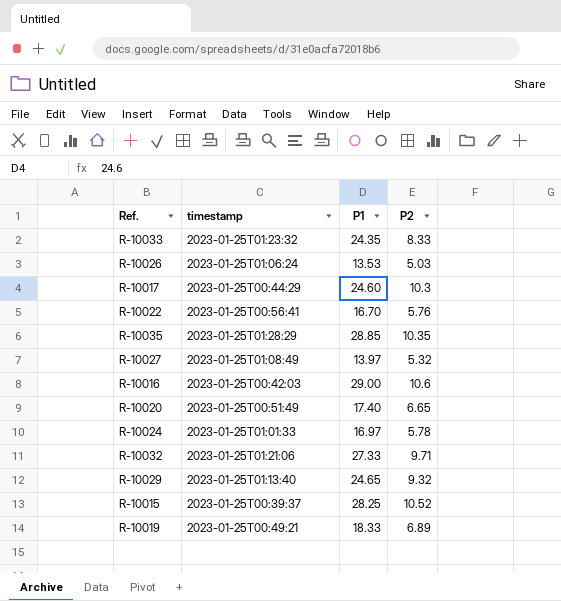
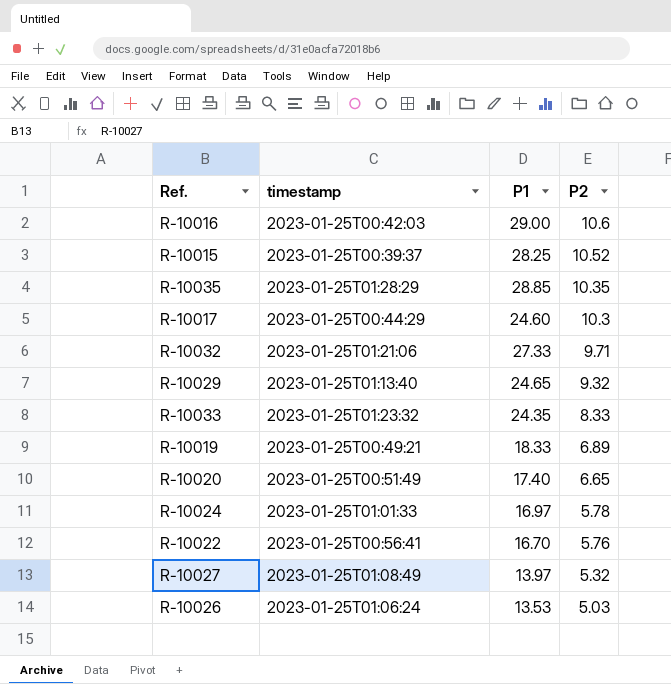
row order: none -> P2 descending

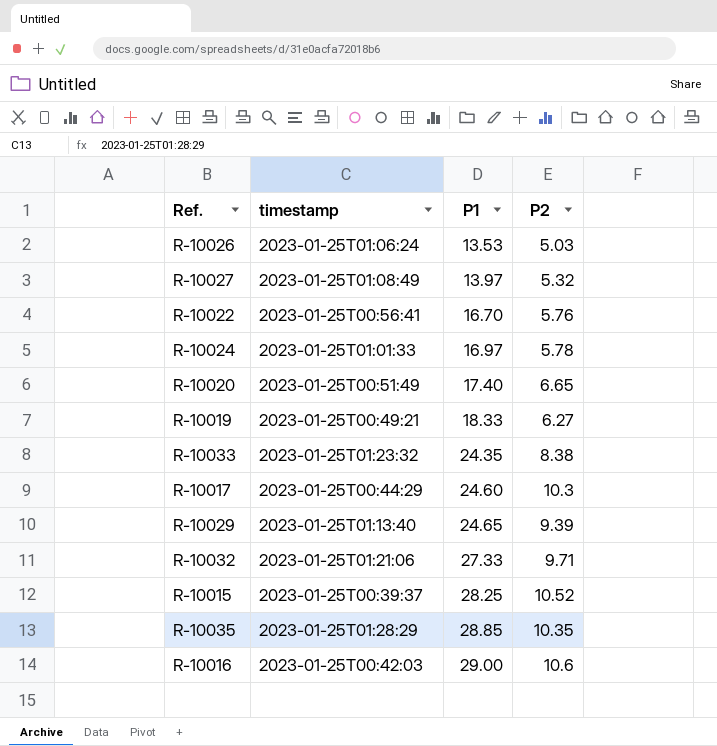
row order: P2 descending -> P1 ascending
R-10019 | P2: 6.89 -> 6.27
R-10033 | P2: 8.33 -> 8.38
R-10029 | P2: 9.32 -> 9.39

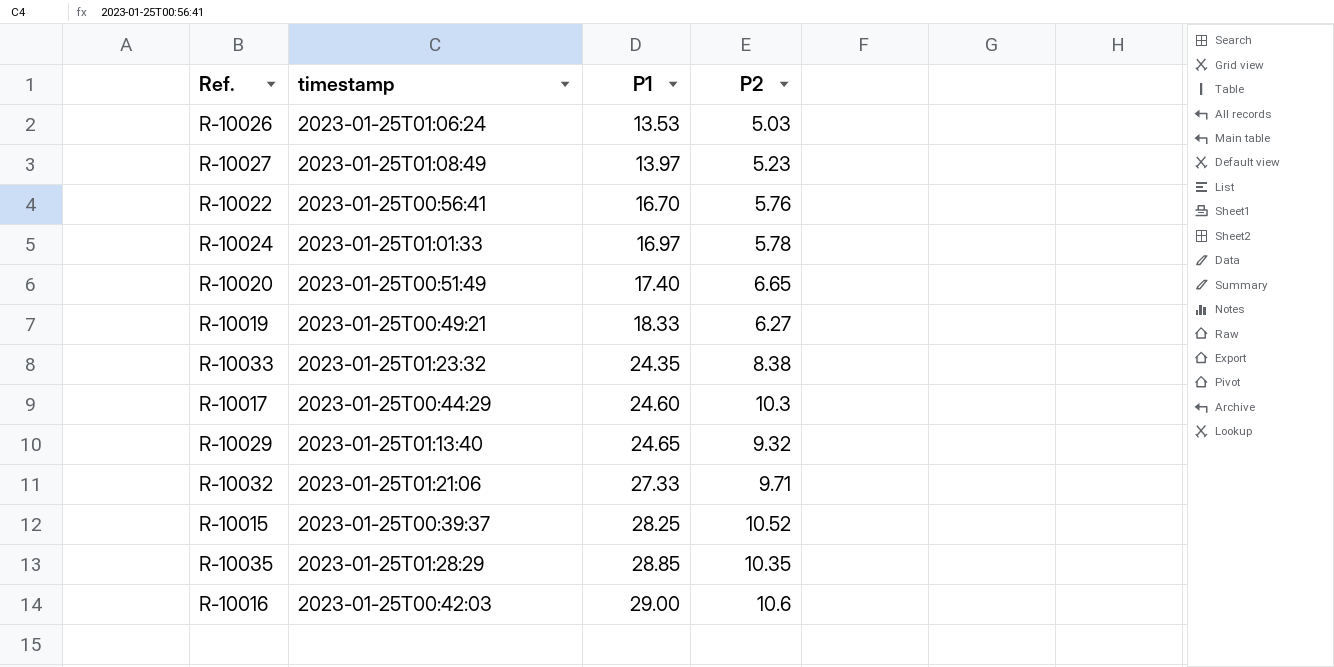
R-10027 | P2: 5.32 -> 5.23
R-10029 | P2: 9.39 -> 9.32

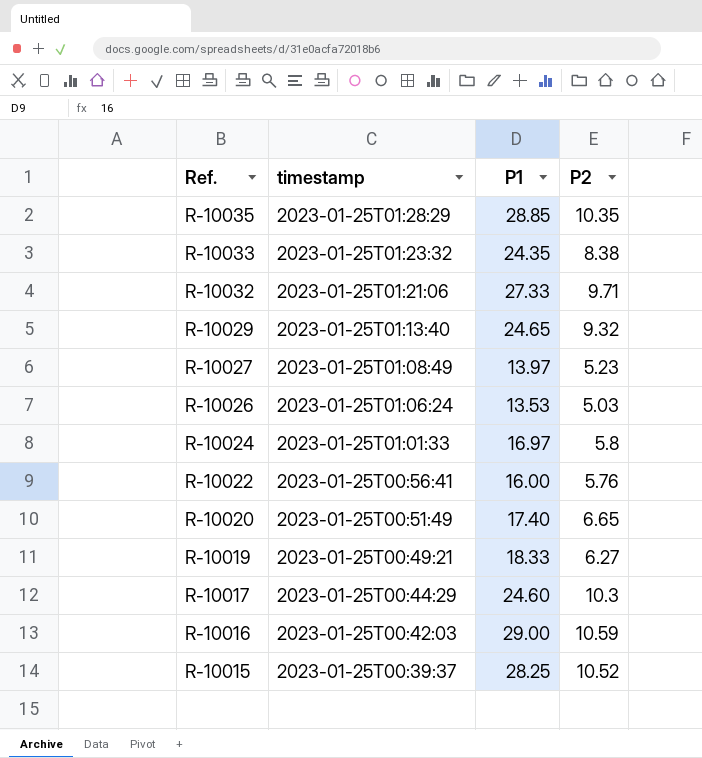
row order: P1 ascending -> Ref. descending
R-10024 | P2: 5.78 -> 5.8
R-10022 | P1: 16.70 -> 16.00
R-10016 | P2: 10.6 -> 10.59

